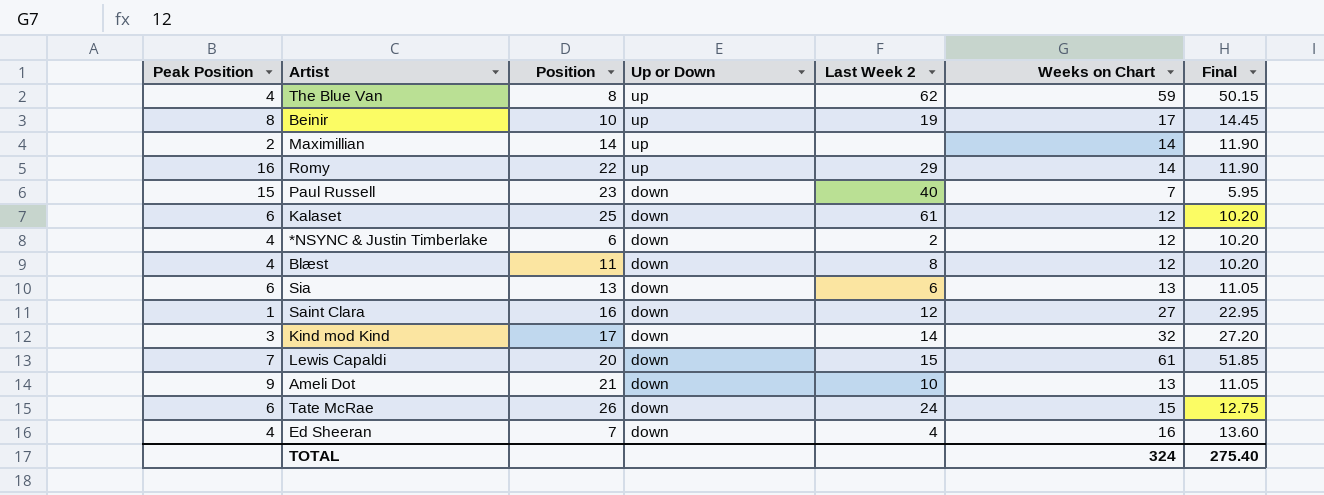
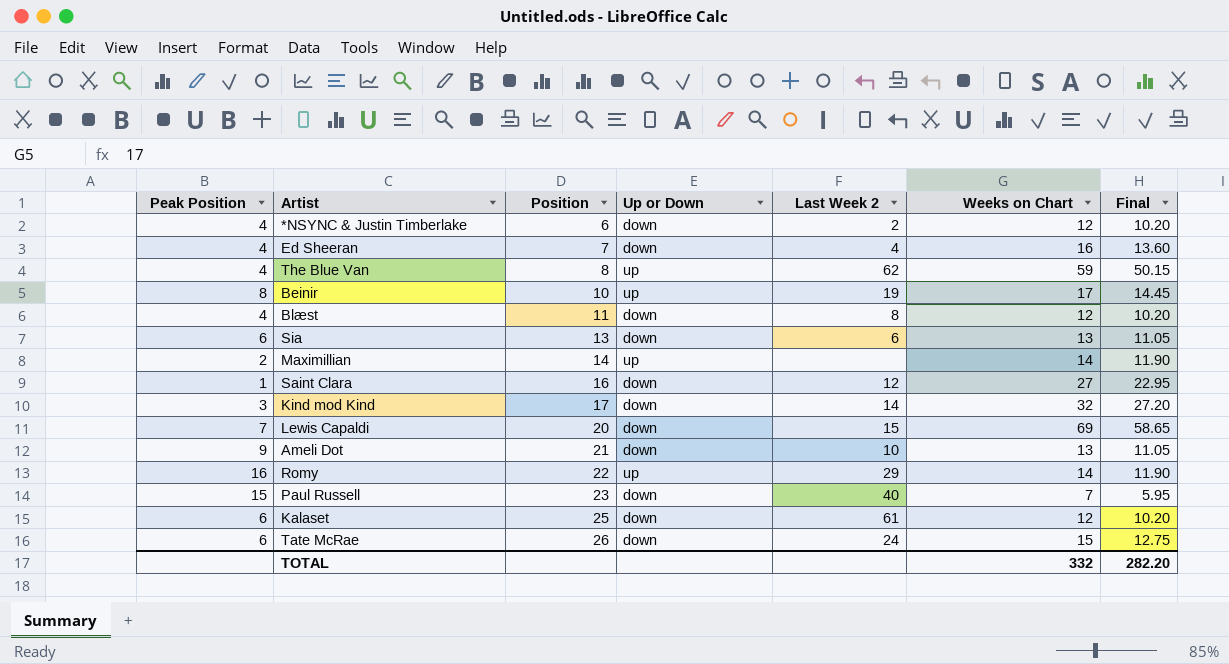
row order: Up or Down descending -> Position ascending
Lewis Capaldi | Weeks on Chart: 61 -> 69
Lewis Capaldi | Final: 51.85 -> 58.65
TOTAL | Weeks on Chart: 324 -> 332
TOTAL | Final: 275.40 -> 282.20

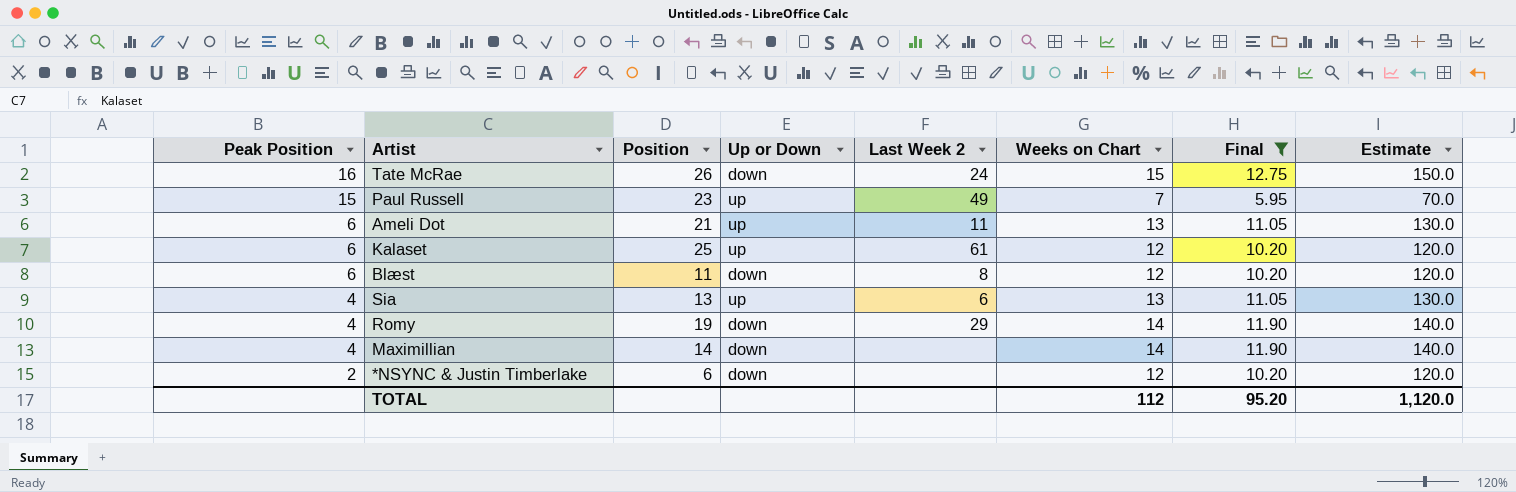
filter: none -> Final <= 12.75
row order: Position ascending -> Peak Position descending
column Estimate | formula: none -> [Weeks on Chart] * 10
Tate McRae | Peak Position: 6 -> 16
Paul Russell | Up or Down: down -> up
Paul Russell | Last Week 2: 40 -> 49
Ameli Dot | Peak Position: 9 -> 6
Ameli Dot | Up or Down: down -> up
Ameli Dot | Last Week 2: 10 -> 11
Kalaset | Up or Down: down -> up
Blæst | Peak Position: 4 -> 6
Sia | Peak Position: 6 -> 4
Sia | Up or Down: down -> up
Romy | Peak Position: 16 -> 4
Romy | Position: 22 -> 19
Romy | Up or Down: up -> down
Maximillian | Peak Position: 2 -> 4
Maximillian | Up or Down: up -> down
*NSYNC & Justin Timberlake | Peak Position: 4 -> 2
*NSYNC & Justin Timberlake | Last Week 2: 2 -> none
TOTAL | Weeks on Chart: 332 -> 112
TOTAL | Final: 282.20 -> 95.20

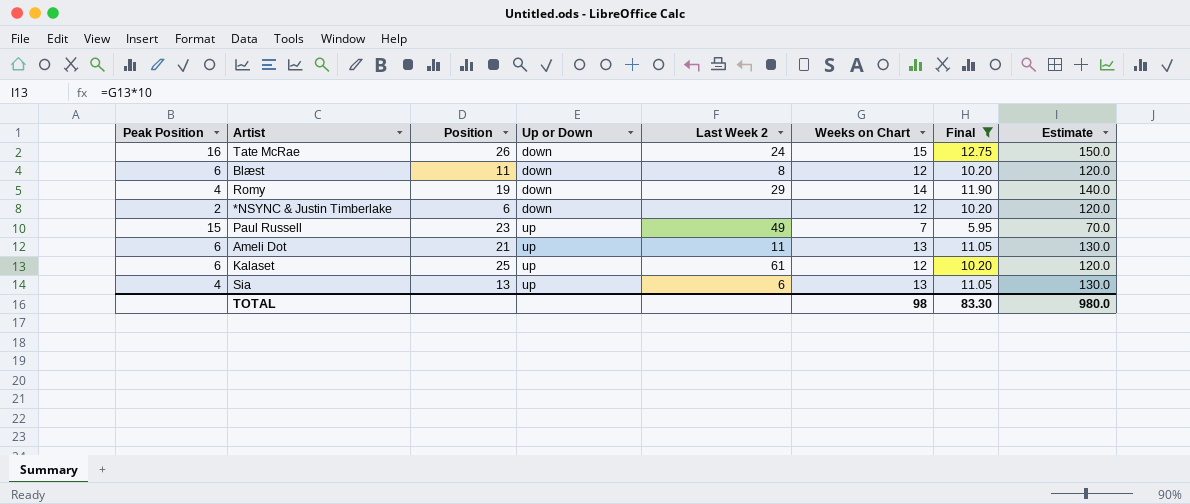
row order: Peak Position descending -> Up or Down ascending
row Maximillian: 4 | 14 | down | none | 14 | 11.90 | 140.0 -> none
TOTAL | Weeks on Chart: 112 -> 98
TOTAL | Final: 95.20 -> 83.30
TOTAL | Estimate: 1,120.0 -> 980.0

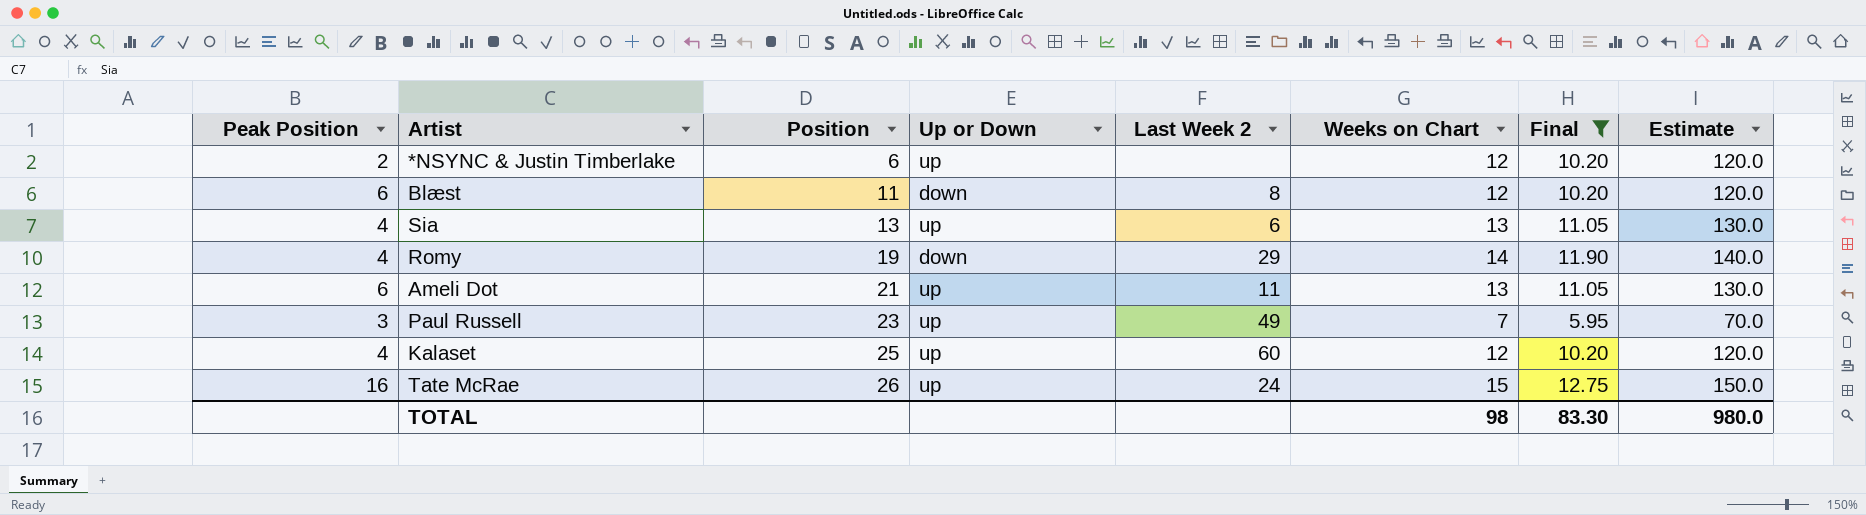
row order: Up or Down ascending -> Position ascending
*NSYNC & Justin Timberlake | Up or Down: down -> up
Paul Russell | Peak Position: 15 -> 3
Kalaset | Peak Position: 6 -> 4
Kalaset | Last Week 2: 61 -> 60
Tate McRae | Up or Down: down -> up

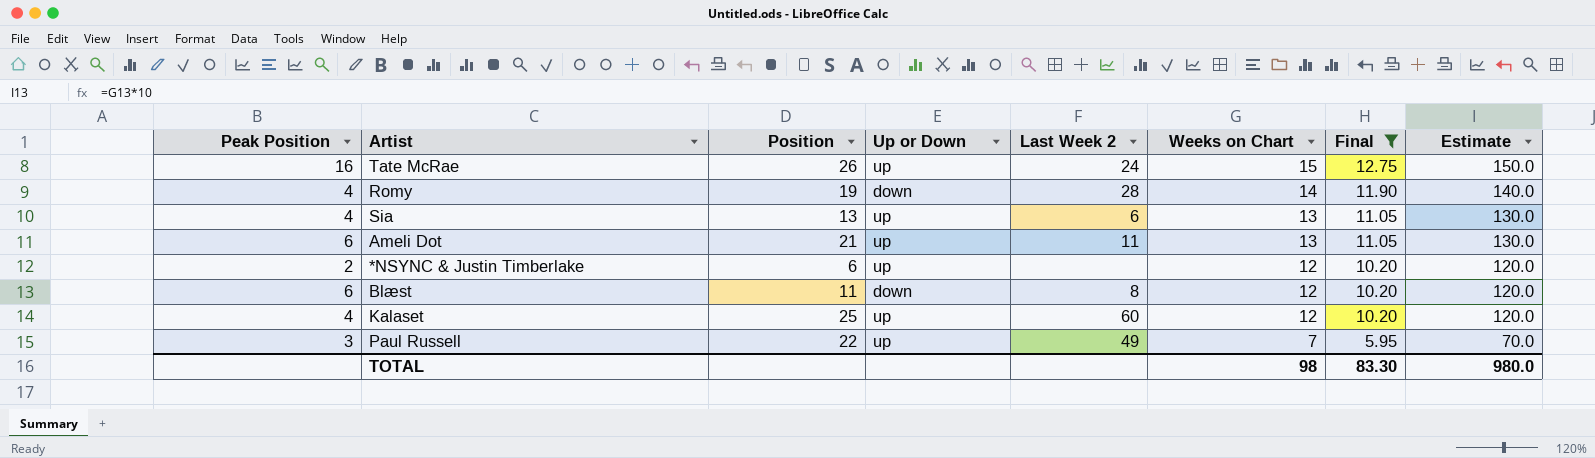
row order: Position ascending -> Weeks on Chart descending
Romy | Last Week 2: 29 -> 28
Paul Russell | Position: 23 -> 22

